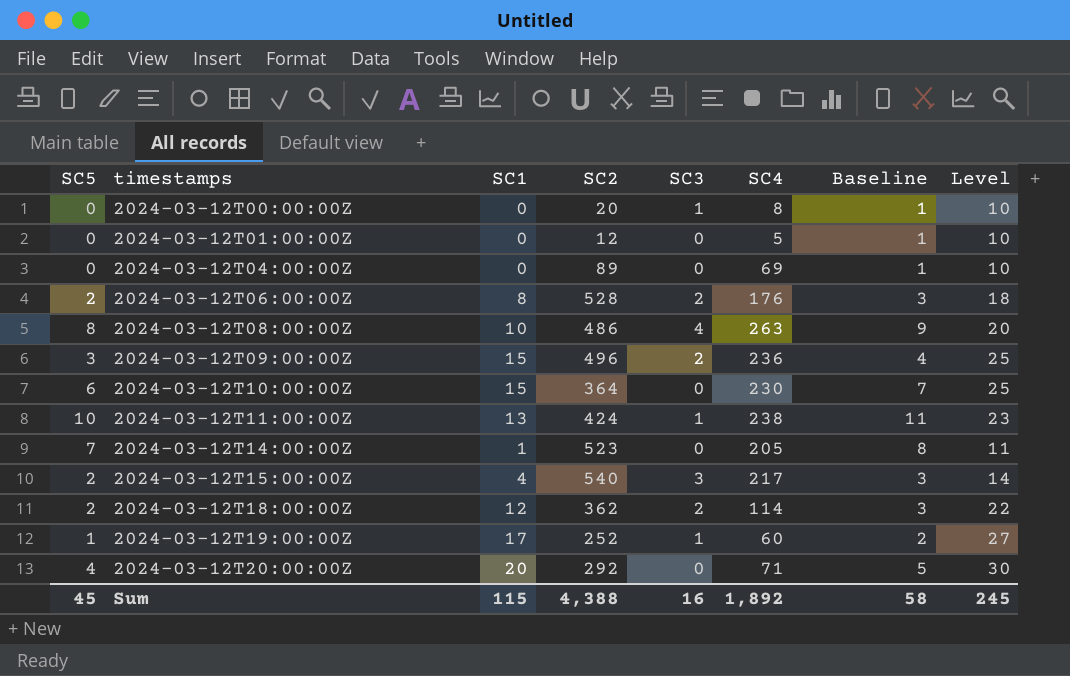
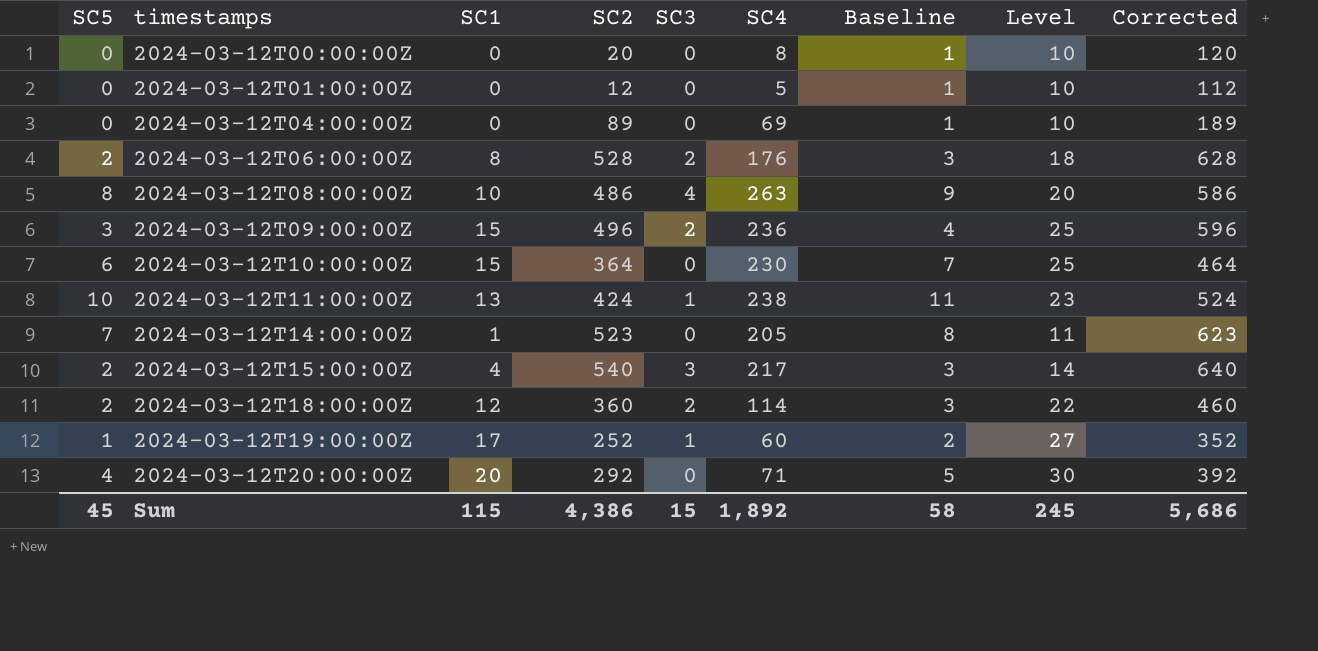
column Corrected | formula: none -> [SC2] + 100
2024-03-12T00:00:00Z | SC3: 1 -> 0
2024-03-12T18:00:00Z | SC2: 362 -> 360
Sum | SC2: 4,388 -> 4,386
Sum | SC3: 16 -> 15

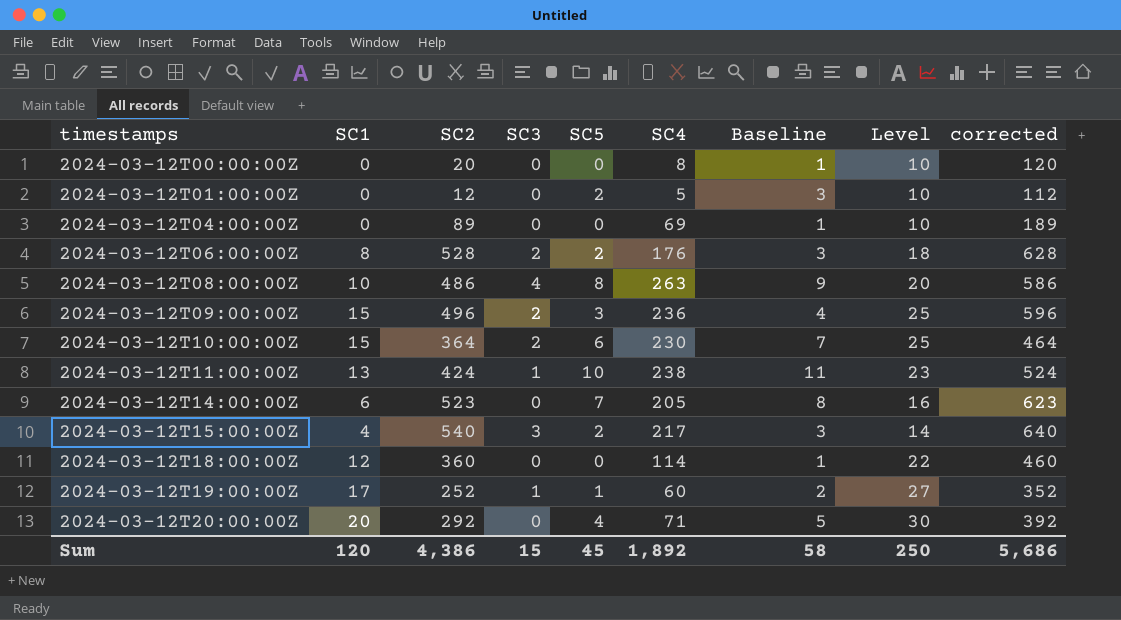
column SC5 | position: 1 -> 5
column name: Corrected -> corrected
2024-03-12T01:00:00Z | SC5: 0 -> 2
2024-03-12T01:00:00Z | Baseline: 1 -> 3
2024-03-12T10:00:00Z | SC3: 0 -> 2
2024-03-12T14:00:00Z | SC1: 1 -> 6
2024-03-12T14:00:00Z | Level: 11 -> 16
2024-03-12T18:00:00Z | SC3: 2 -> 0
2024-03-12T18:00:00Z | SC5: 2 -> 0
2024-03-12T18:00:00Z | Baseline: 3 -> 1
Sum | SC1: 115 -> 120
Sum | Level: 245 -> 250

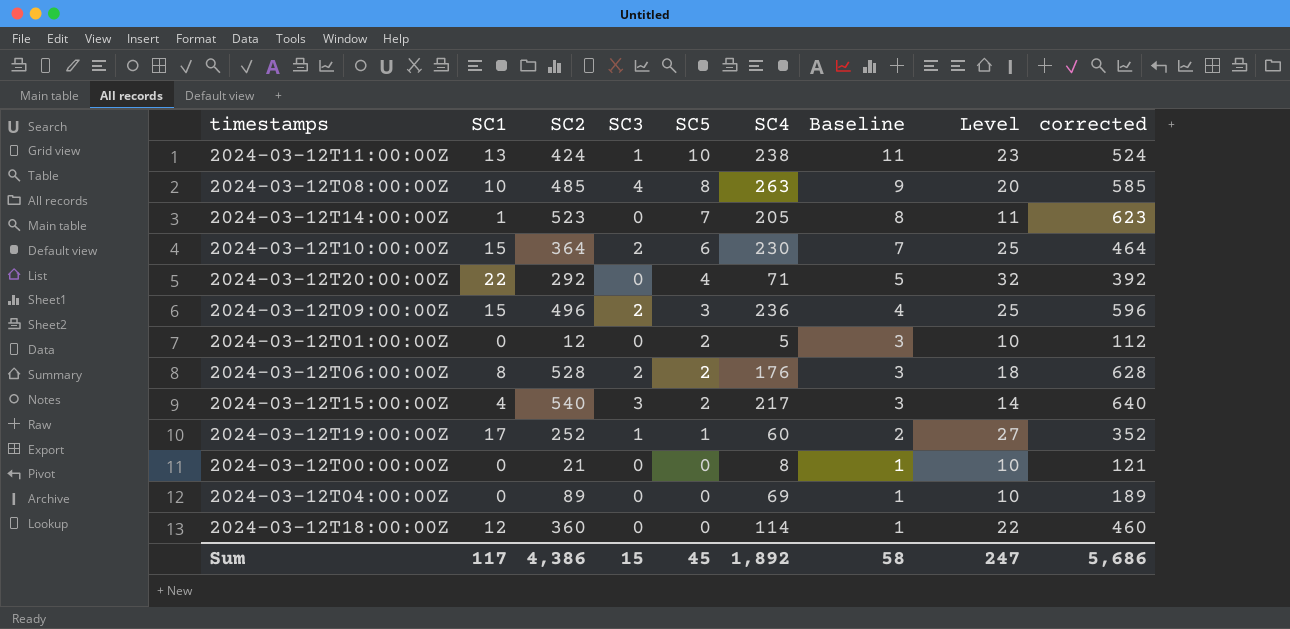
row order: timestamps ascending -> SC5 descending
2024-03-12T08:00:00Z | SC2: 486 -> 485
2024-03-12T08:00:00Z | corrected: 586 -> 585
2024-03-12T14:00:00Z | SC1: 6 -> 1
2024-03-12T14:00:00Z | Level: 16 -> 11
2024-03-12T20:00:00Z | SC1: 20 -> 22
2024-03-12T20:00:00Z | Level: 30 -> 32
2024-03-12T00:00:00Z | SC2: 20 -> 21
2024-03-12T00:00:00Z | corrected: 120 -> 121
Sum | SC1: 120 -> 117
Sum | Level: 250 -> 247

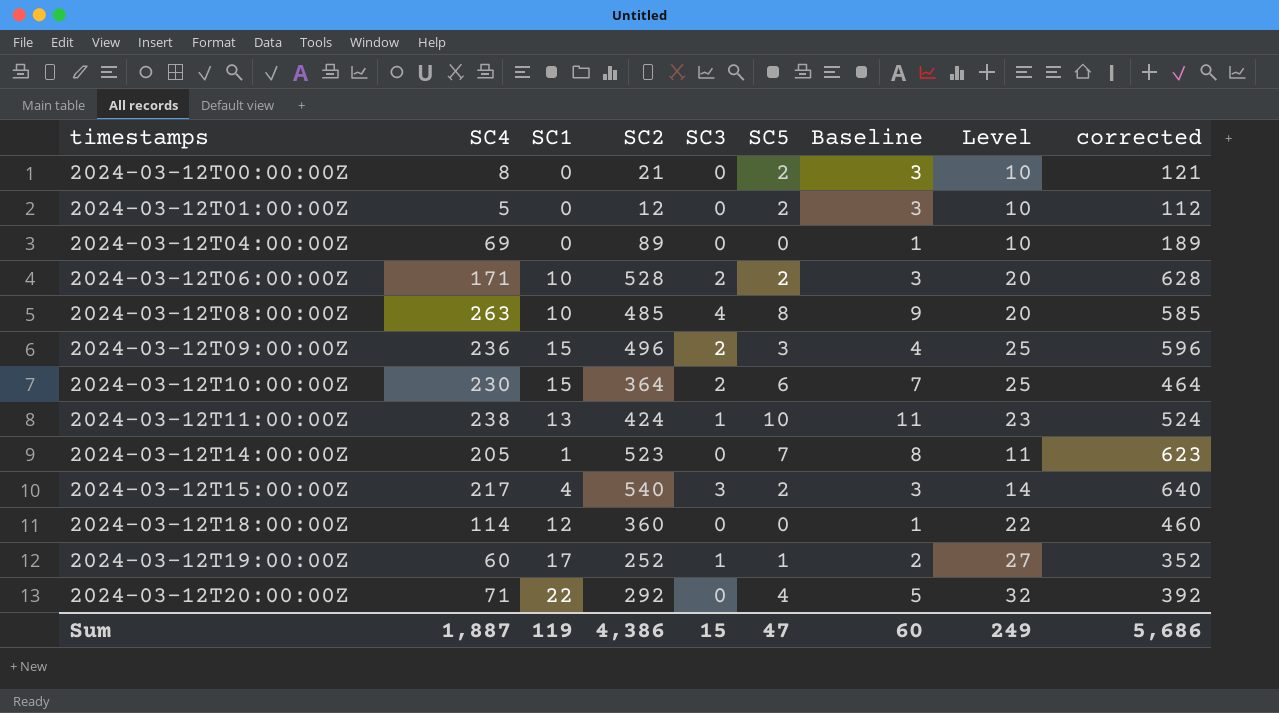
row order: SC5 descending -> timestamps ascending
column SC4 | position: 6 -> 2
2024-03-12T00:00:00Z | SC5: 0 -> 2
2024-03-12T00:00:00Z | Baseline: 1 -> 3
2024-03-12T06:00:00Z | SC4: 176 -> 171
2024-03-12T06:00:00Z | SC1: 8 -> 10
2024-03-12T06:00:00Z | Level: 18 -> 20
Sum | SC4: 1,892 -> 1,887
Sum | SC1: 117 -> 119
Sum | SC5: 45 -> 47
Sum | Baseline: 58 -> 60
Sum | Level: 247 -> 249

